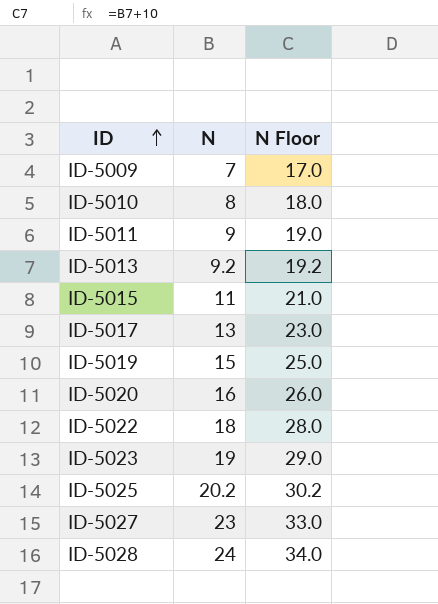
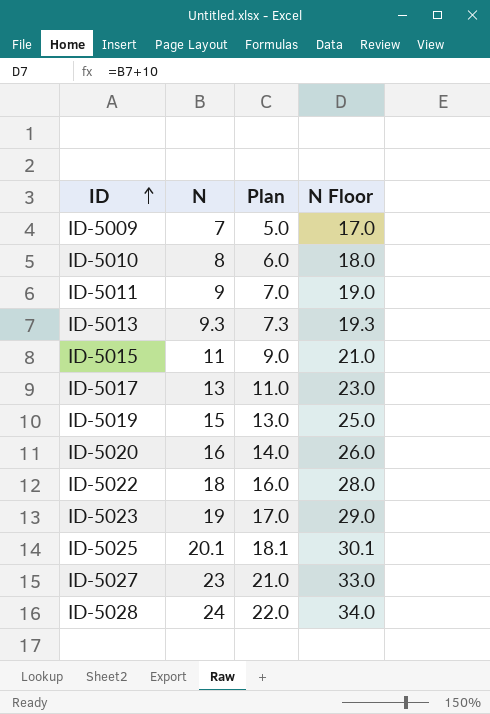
column Plan | formula: none -> [N] - 2
ID-5013 | N: 9.2 -> 9.3
ID-5013 | N Floor: 19.2 -> 19.3
ID-5025 | N: 20.2 -> 20.1
ID-5025 | N Floor: 30.2 -> 30.1

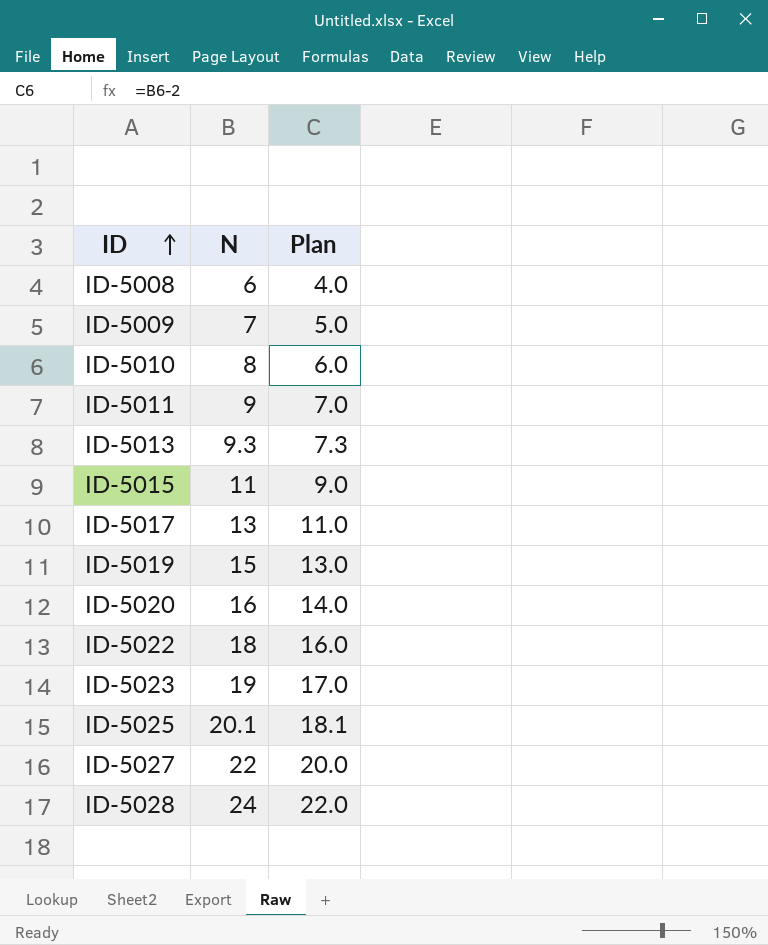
column N Floor | formula: [N] + 10 -> none
row ID-5008: none -> 6 | 4.0
ID-5027 | N: 23 -> 22
ID-5027 | Plan: 21.0 -> 20.0

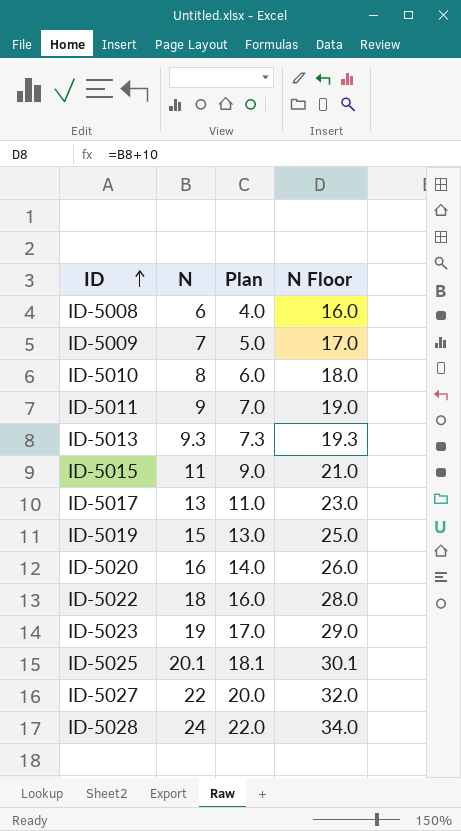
column N Floor | formula: none -> [N] + 10

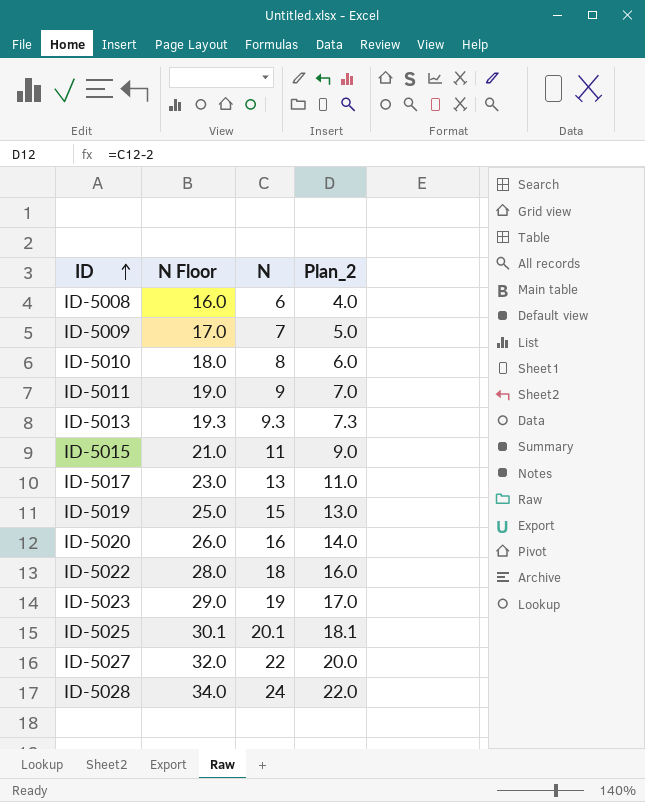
column N Floor | position: 4 -> 2
column name: Plan -> Plan_2

